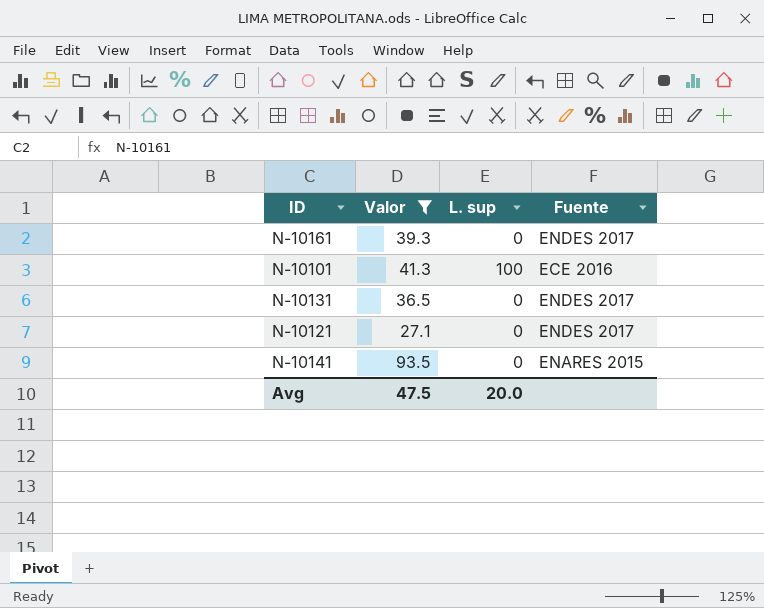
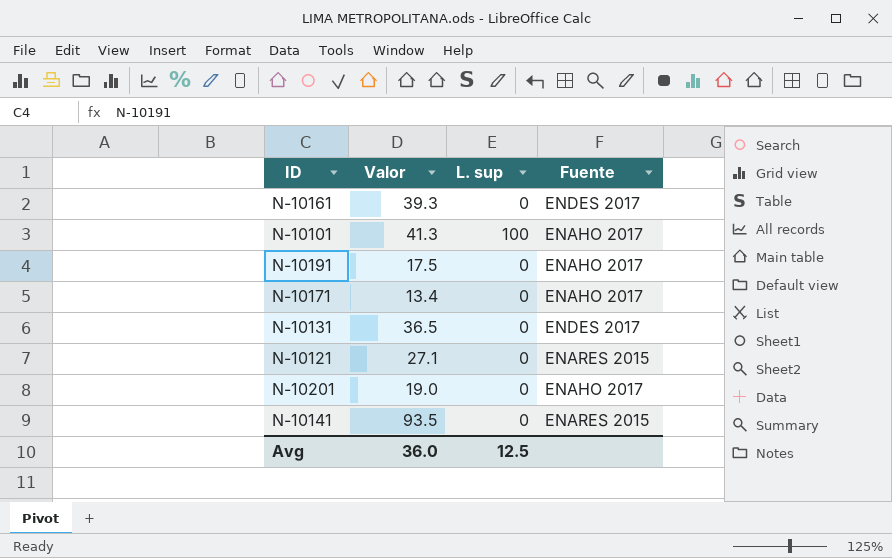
filter: Valor >= 27.1 -> none
N-10101 | Fuente: ECE 2016 -> ENAHO 2017
N-10121 | Fuente: ENDES 2017 -> ENARES 2015
Avg | Valor: 47.5 -> 36.0
Avg | L. sup: 20.0 -> 12.5

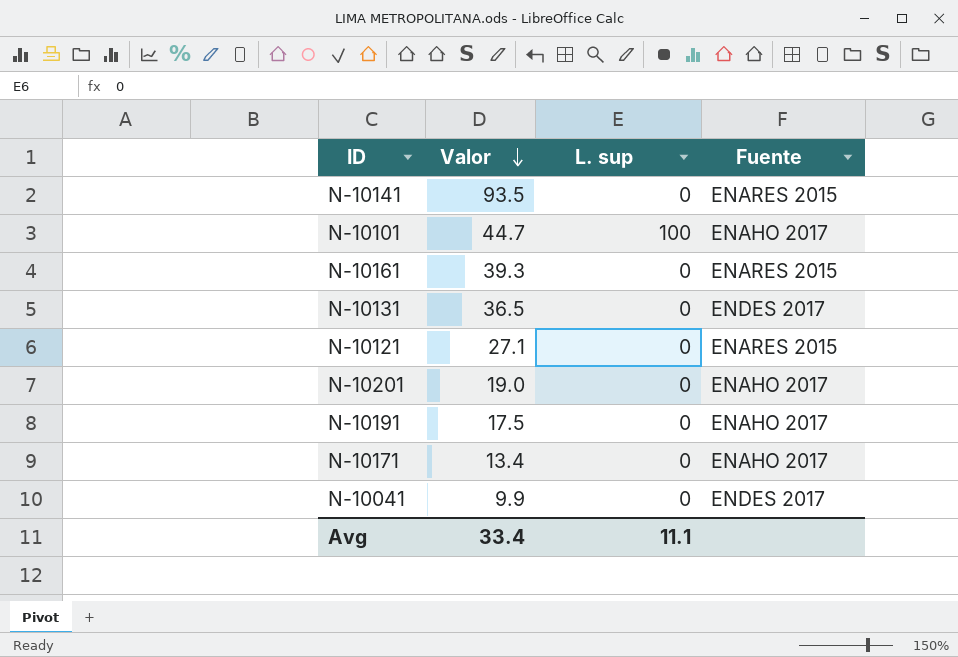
row order: none -> Valor descending
N-10101 | Valor: 41.3 -> 44.7
N-10161 | Fuente: ENDES 2017 -> ENARES 2015
row N-10041: none -> 9.9 | 0 | ENDES 2017
Avg | Valor: 36.0 -> 33.4
Avg | L. sup: 12.5 -> 11.1

